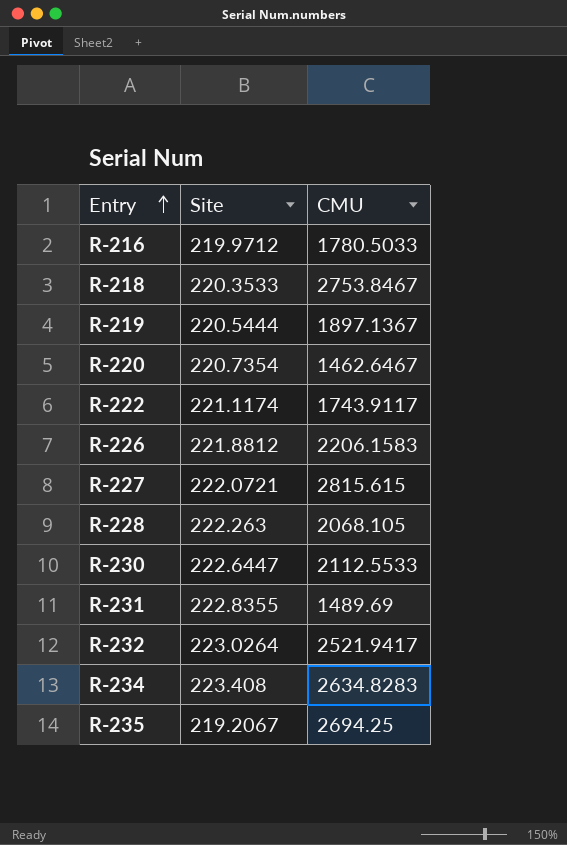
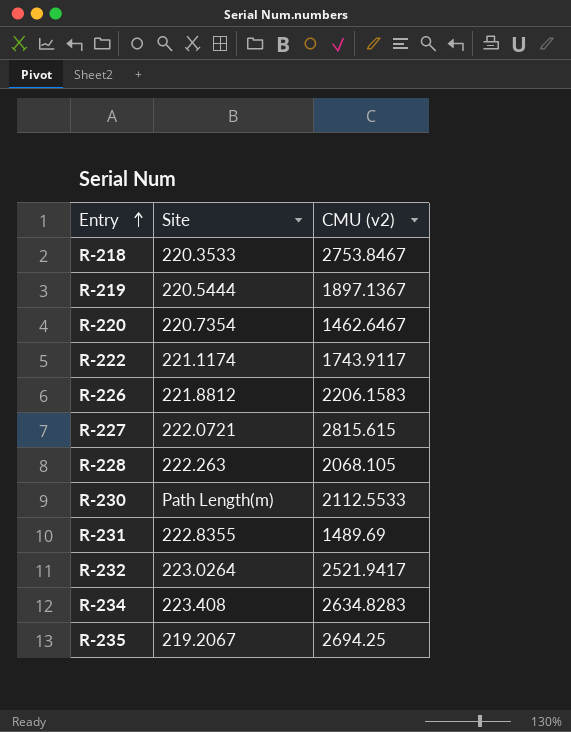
column name: CMU -> CMU (v2)
row R-216: 219.9712 | 1780.5033 -> none
R-230 | Site: 222.6447 -> Path Length(m)

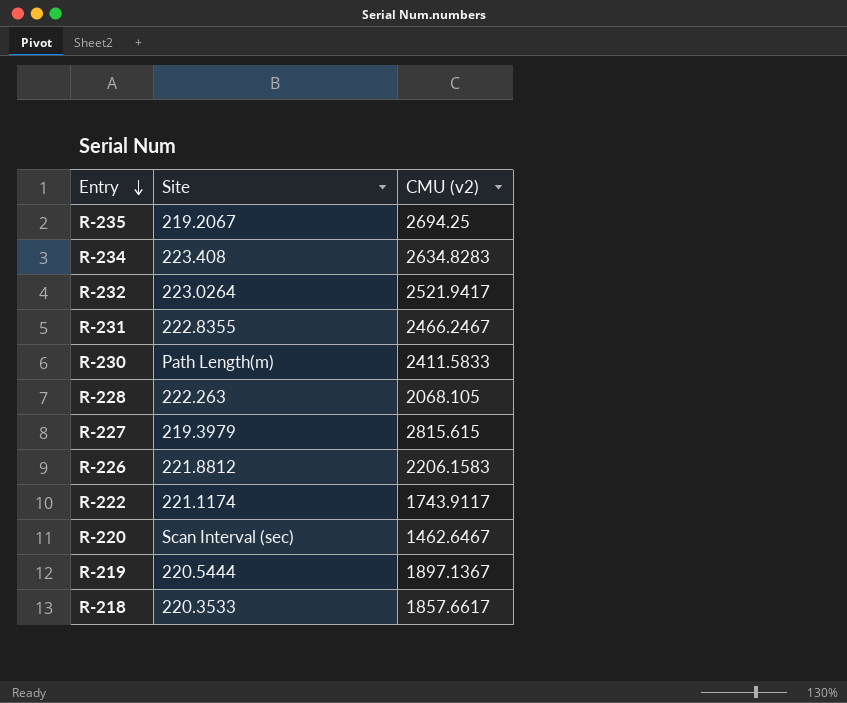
row order: Entry ascending -> Entry descending
R-231 | CMU (v2): 1489.69 -> 2466.2467
R-230 | CMU (v2): 2112.5533 -> 2411.5833
R-227 | Site: 222.0721 -> 219.3979
R-220 | Site: 220.7354 -> Scan Interval (sec)
R-218 | CMU (v2): 2753.8467 -> 1857.6617

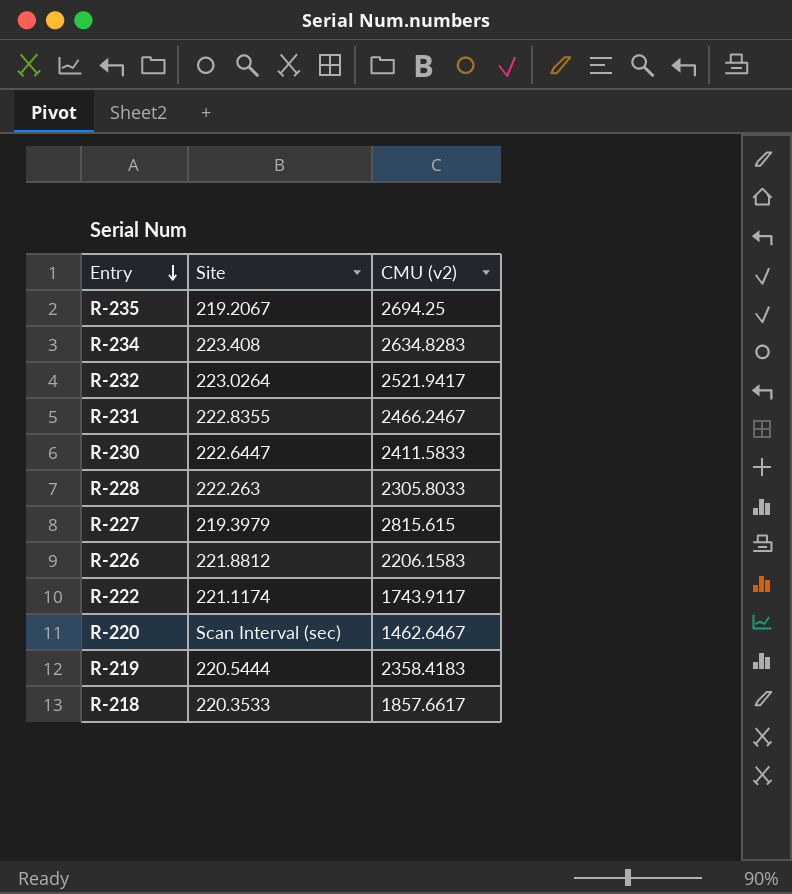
R-230 | Site: Path Length(m) -> 222.6447
R-228 | CMU (v2): 2068.105 -> 2305.8033
R-219 | CMU (v2): 1897.1367 -> 2358.4183

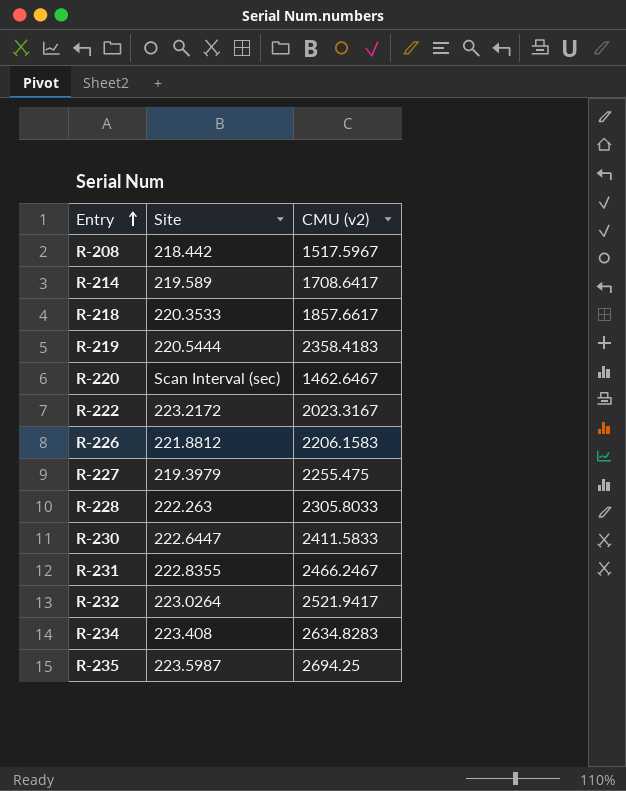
row order: Entry descending -> Entry ascending
row R-208: none -> 218.442 | 1517.5967
row R-214: none -> 219.589 | 1708.6417
R-222 | Site: 221.1174 -> 223.2172
R-222 | CMU (v2): 1743.9117 -> 2023.3167
R-227 | CMU (v2): 2815.615 -> 2255.475
R-235 | Site: 219.2067 -> 223.5987

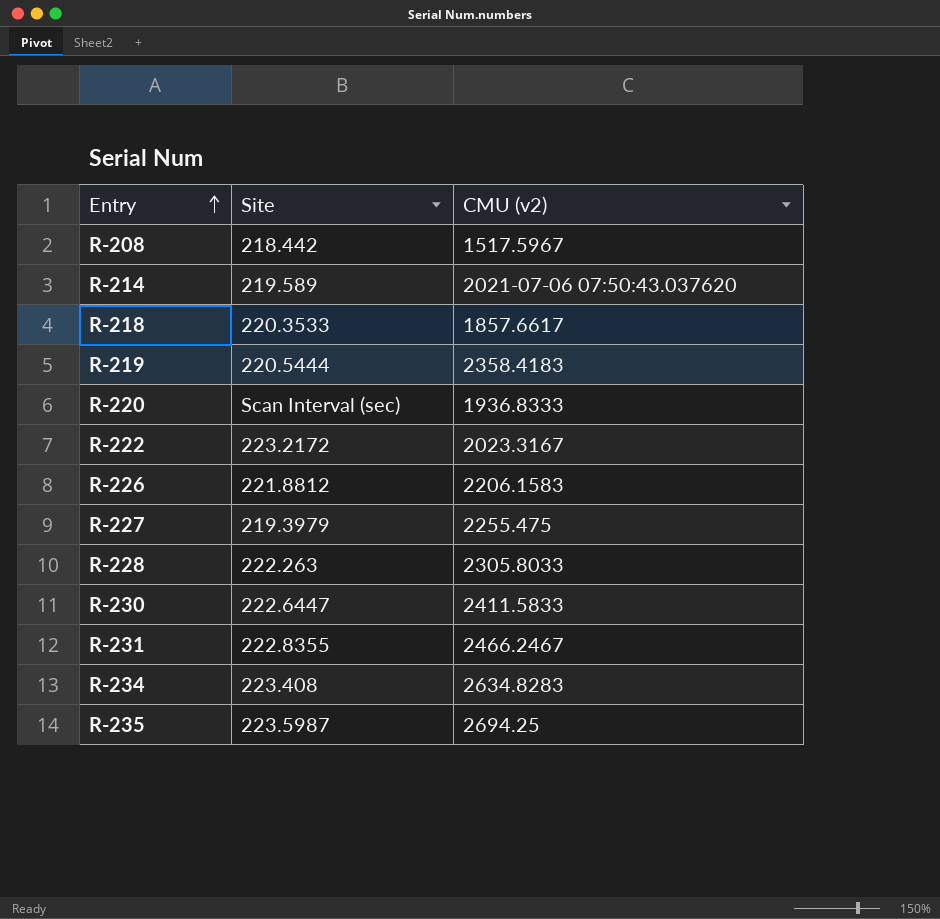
row R-232: 223.0264 | 2521.9417 -> none
R-214 | CMU (v2): 1708.6417 -> 2021-07-06 07:50:43.037620
R-220 | CMU (v2): 1462.6467 -> 1936.8333

